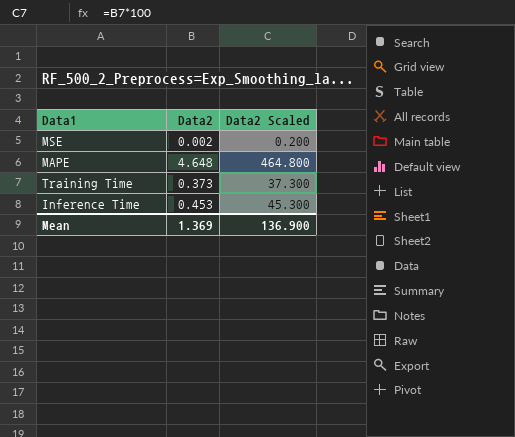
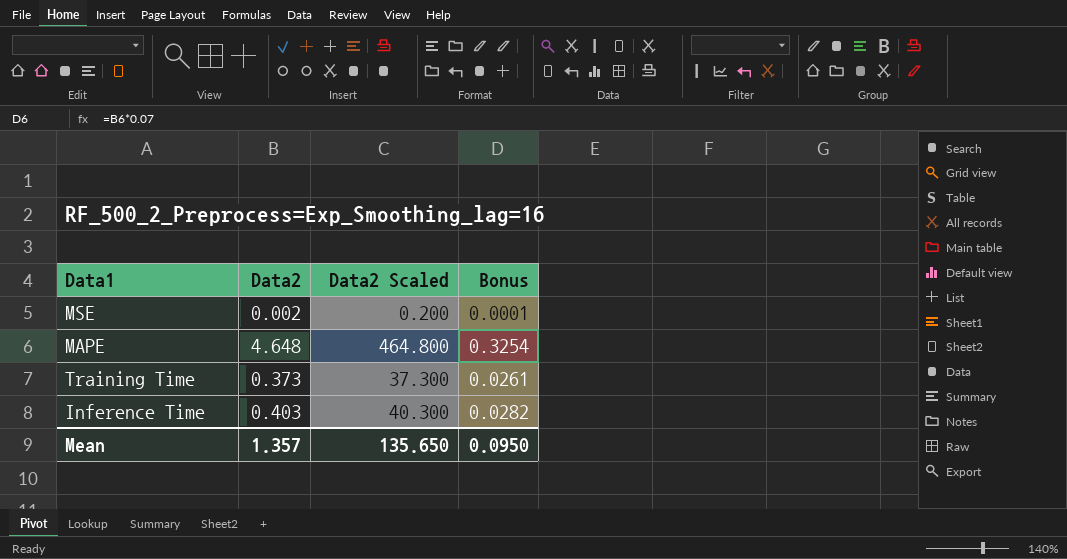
column Bonus | formula: none -> [Data2] * 0.07
Inference Time | Data2: 0.453 -> 0.403
Inference Time | Data2 Scaled: 45.300 -> 40.300
Mean | Data2: 1.369 -> 1.357
Mean | Data2 Scaled: 136.900 -> 135.650

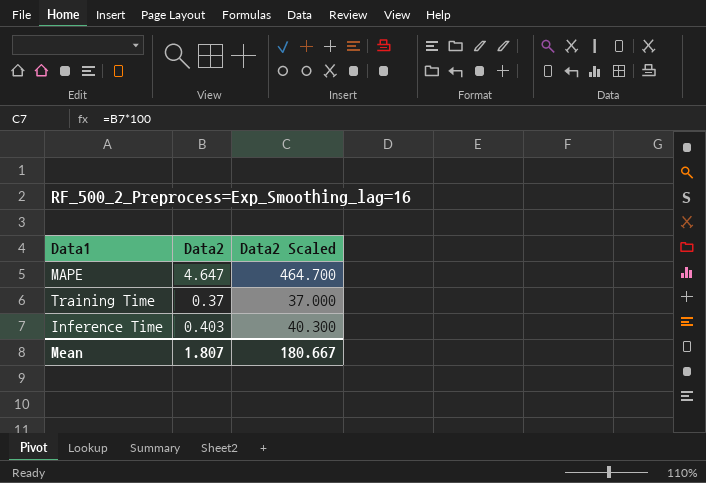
column Bonus | formula: [Data2] * 0.07 -> none
row MSE: 0.002 | 0.200 | 0.0001 -> none
MAPE | Data2: 4.648 -> 4.647
MAPE | Data2 Scaled: 464.800 -> 464.700
Training Time | Data2: 0.373 -> 0.37
Training Time | Data2 Scaled: 37.300 -> 37.000
Mean | Data2: 1.357 -> 1.807
Mean | Data2 Scaled: 135.650 -> 180.667

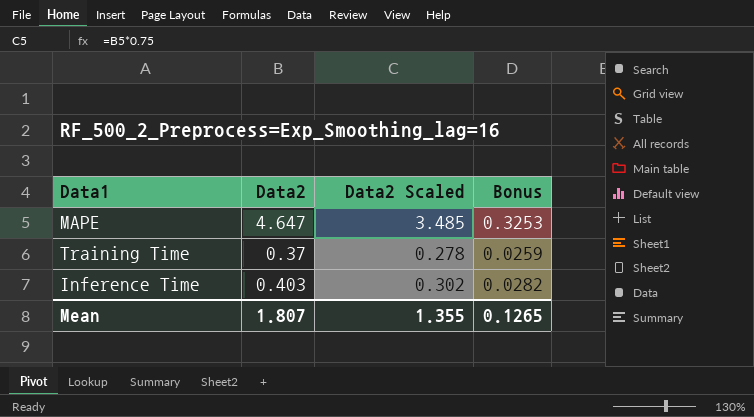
column Data2 Scaled | formula: [Data2] * 100 -> [Data2] * 0.75
column Bonus | formula: none -> [Data2] * 0.07
Mean | Data2 Scaled: 180.667 -> 1.355

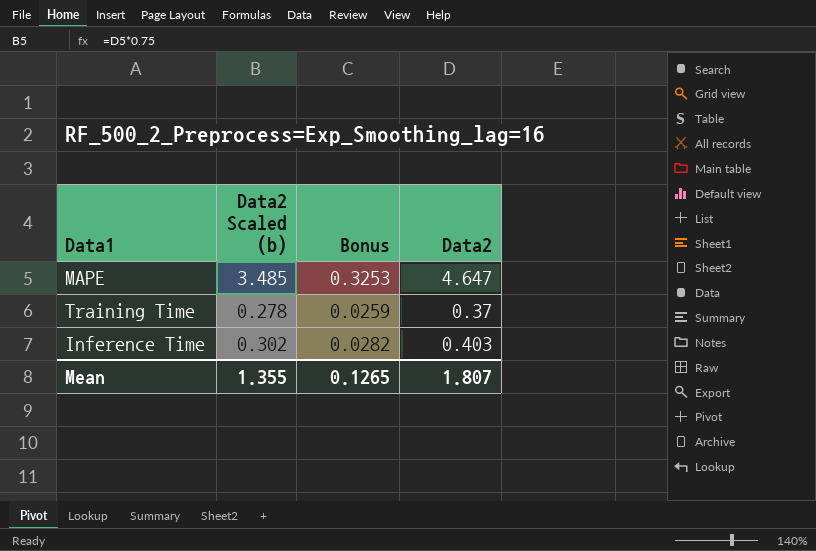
column name: Data2 Scaled -> Data2 Scaled (b)
column Data2 | position: 2 -> 4

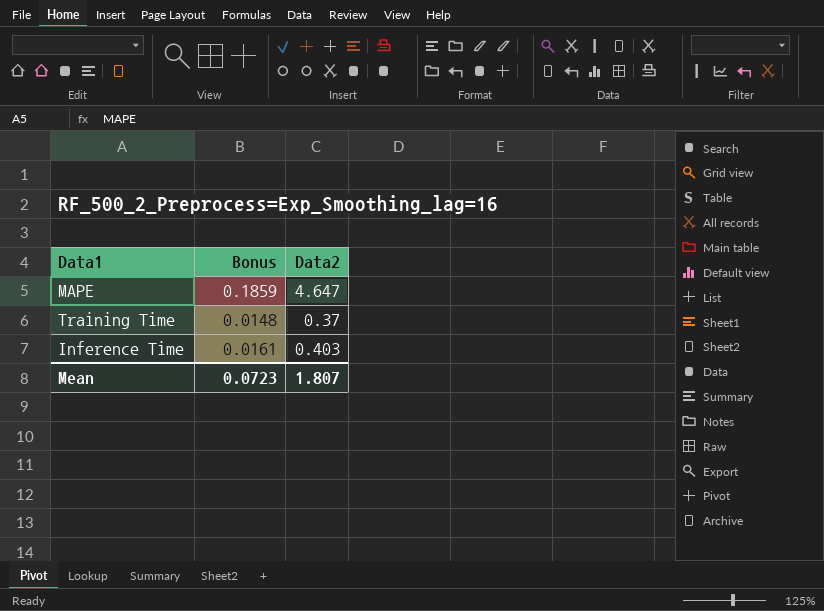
column Data2 Scaled (b) | formula: [Data2] * 0.75 -> none
column Bonus | formula: [Data2] * 0.07 -> [Data2] * 0.04
Mean | Bonus: 0.1265 -> 0.0723

